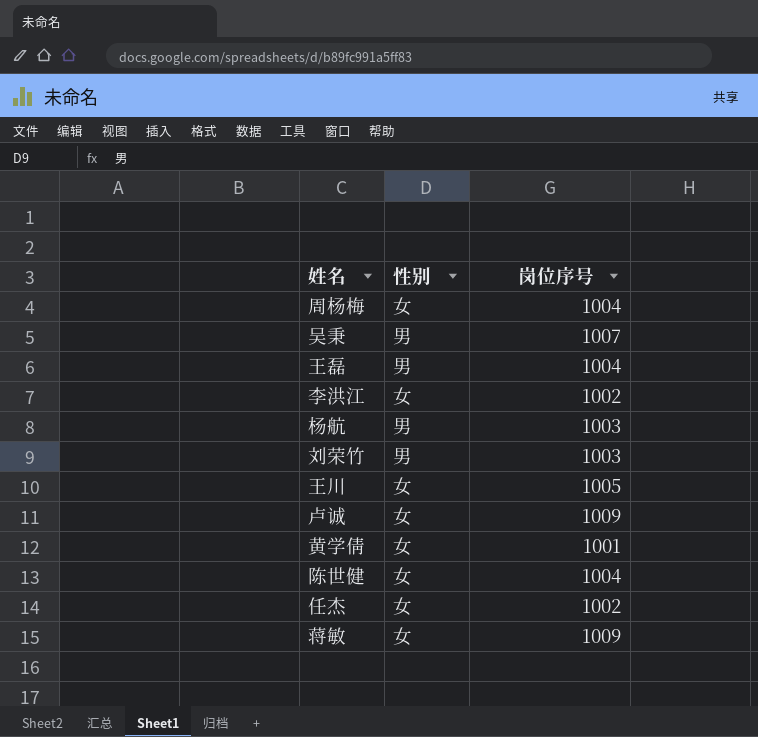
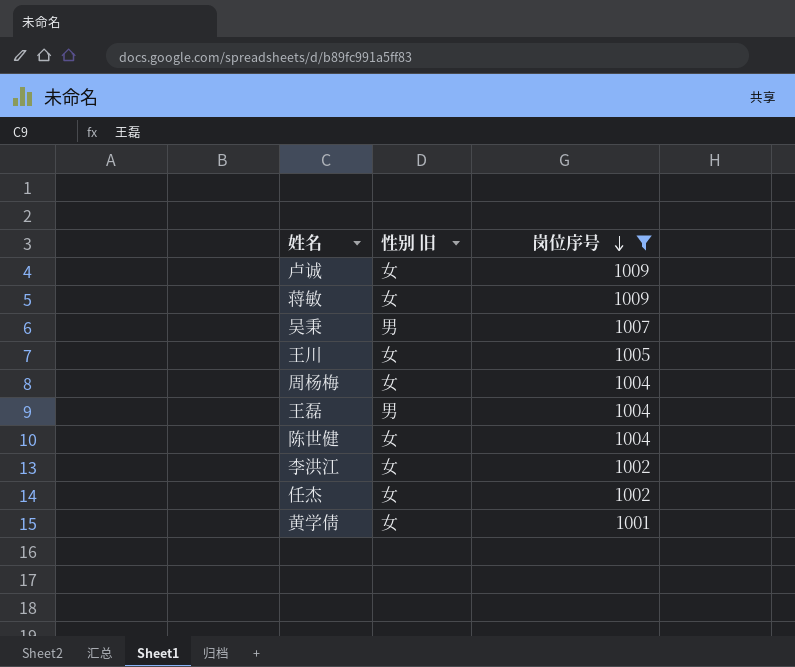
filter: none -> 岗位序号 != 1003
row order: none -> 岗位序号 descending
column name: 性别 -> 性别 旧

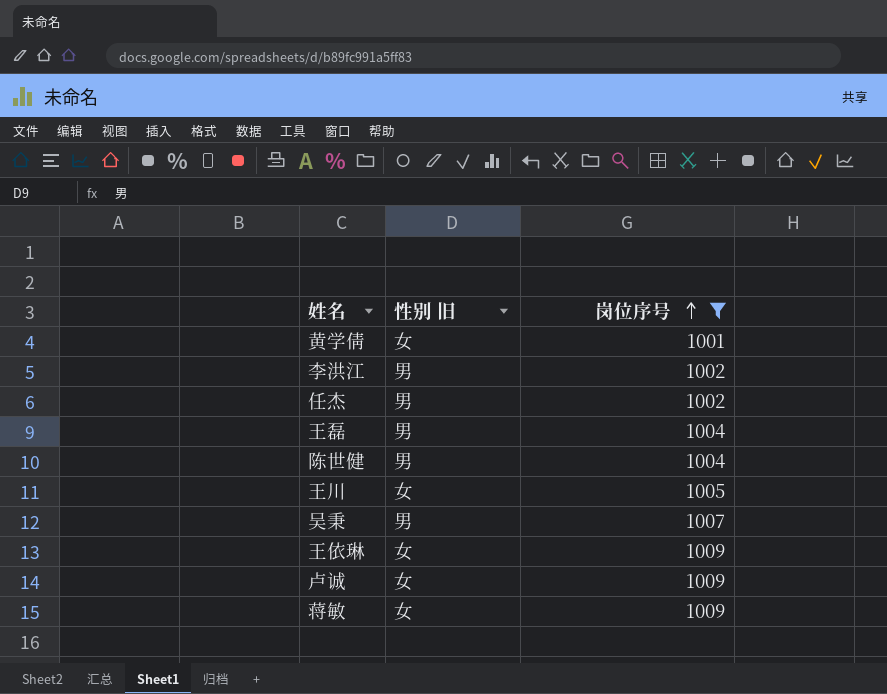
row order: 岗位序号 descending -> 岗位序号 ascending
row 周杨梅: 女 | 1004 -> none
李洪江 | 性别 旧: 女 -> 男
任杰 | 性别 旧: 女 -> 男
陈世健 | 性别 旧: 女 -> 男
row 王依琳: none -> 女 | 1009

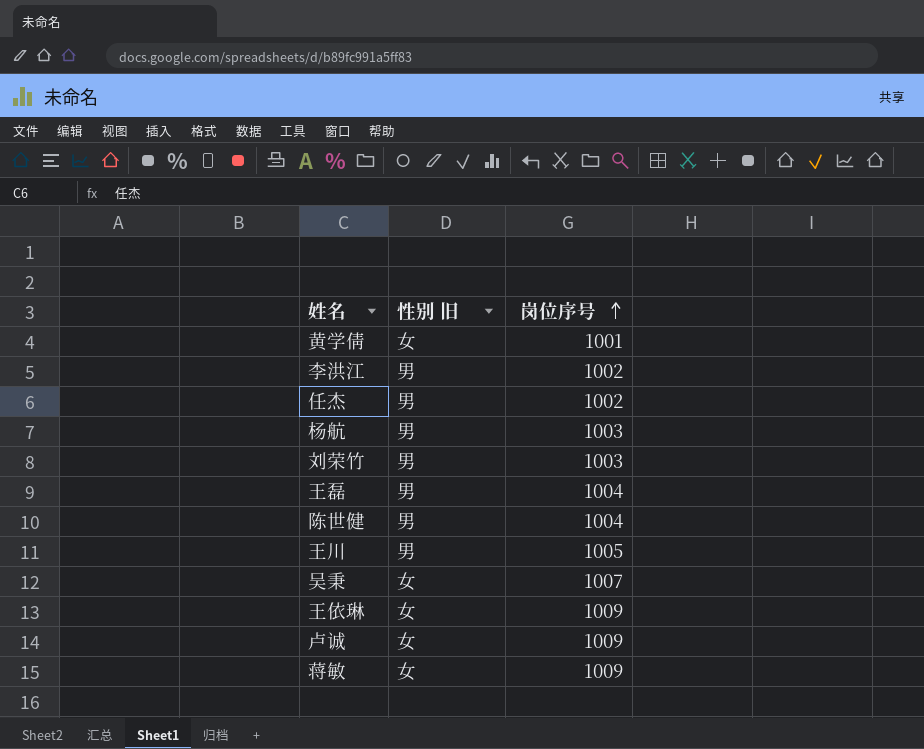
filter: 岗位序号 != 1003 -> none
王川 | 性别 旧: 女 -> 男
吴秉 | 性别 旧: 男 -> 女

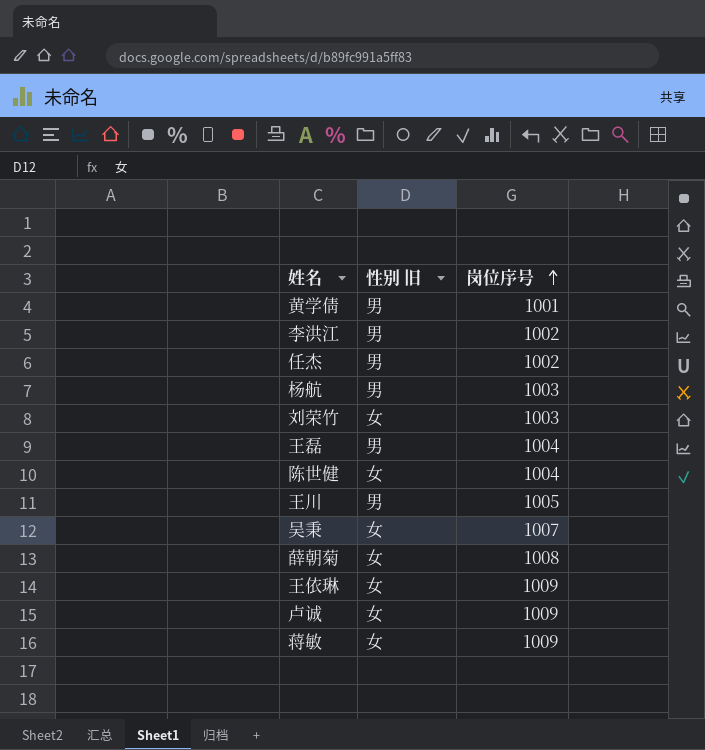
黄学倩 | 性别 旧: 女 -> 男
刘荣竹 | 性别 旧: 男 -> 女
陈世健 | 性别 旧: 男 -> 女
row 薛朝菊: none -> 女 | 1008

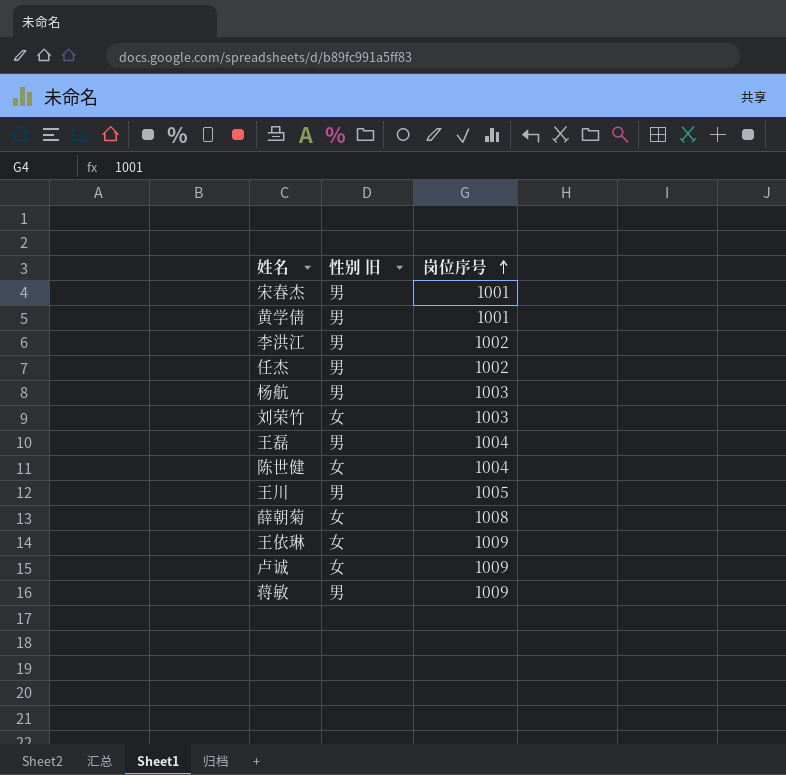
row 吴秉: 女 | 1007 -> none
row 宋春杰: none -> 男 | 1001
蒋敏 | 性别 旧: 女 -> 男

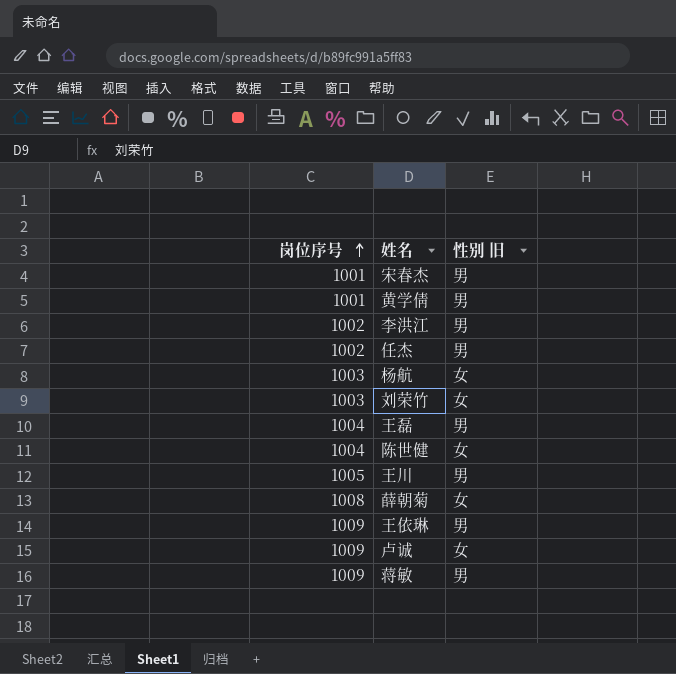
column 岗位序号 | position: 3 -> 1
杨航 | 性别 旧: 男 -> 女
王依琳 | 性别 旧: 女 -> 男

